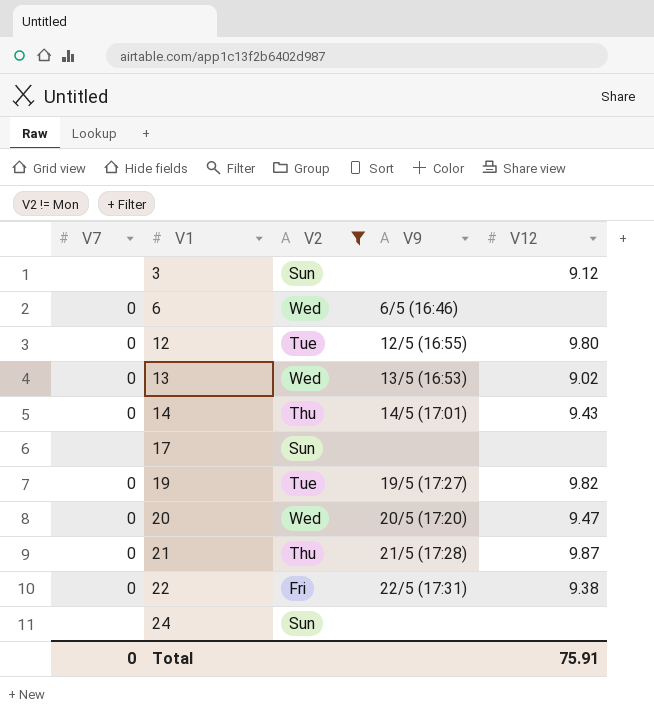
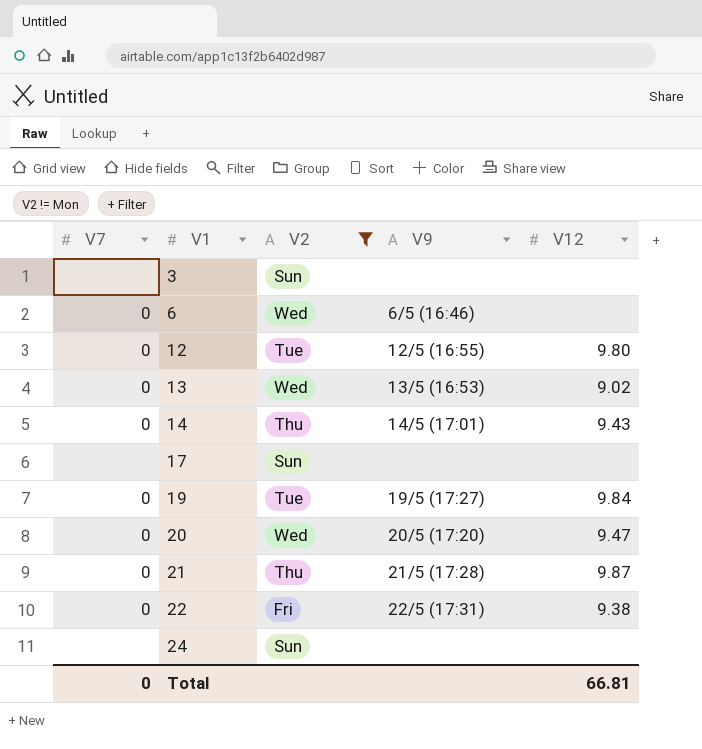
3 | V12: 9.12 -> none
19 | V12: 9.82 -> 9.84
Total | V12: 75.91 -> 66.81

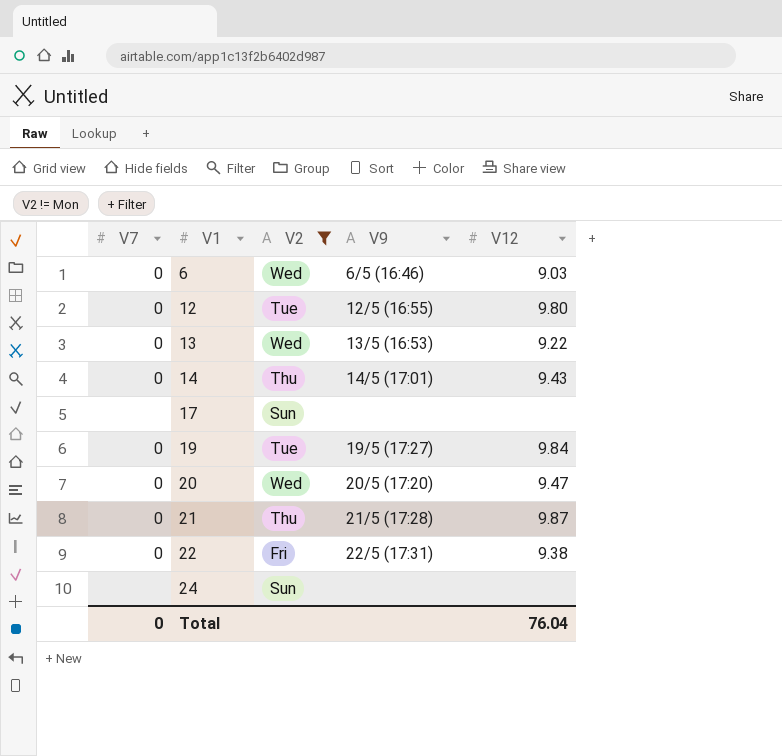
row 3: none | Sun | none | none -> none
6 | V12: none -> 9.03
13 | V12: 9.02 -> 9.22
Total | V12: 66.81 -> 76.04

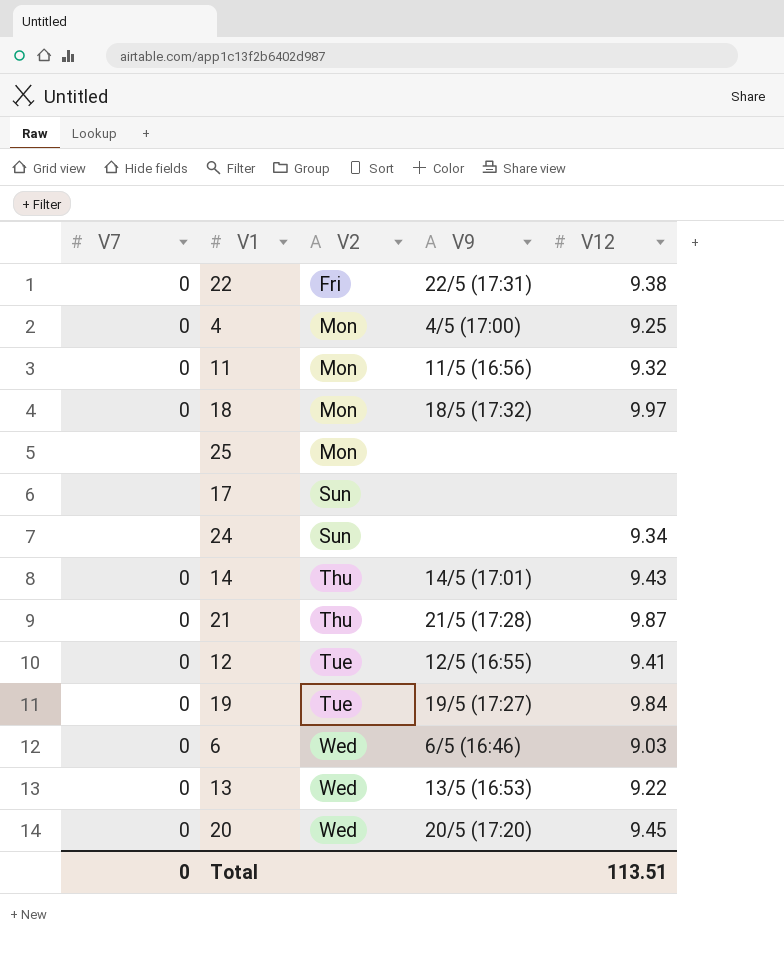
filter: V2 != Mon -> none
row order: V1 ascending -> V2 ascending
24 | V12: none -> 9.34
12 | V12: 9.80 -> 9.41
20 | V12: 9.47 -> 9.45
Total | V12: 76.04 -> 113.51

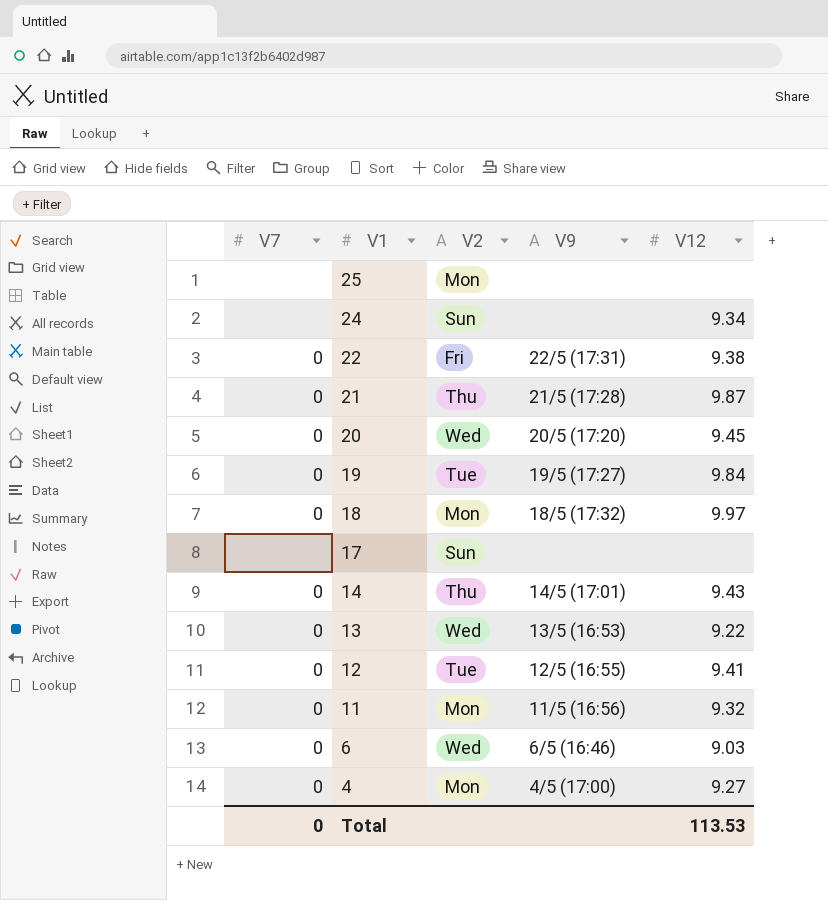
row order: V2 ascending -> V1 descending
4 | V12: 9.25 -> 9.27
Total | V12: 113.51 -> 113.53

